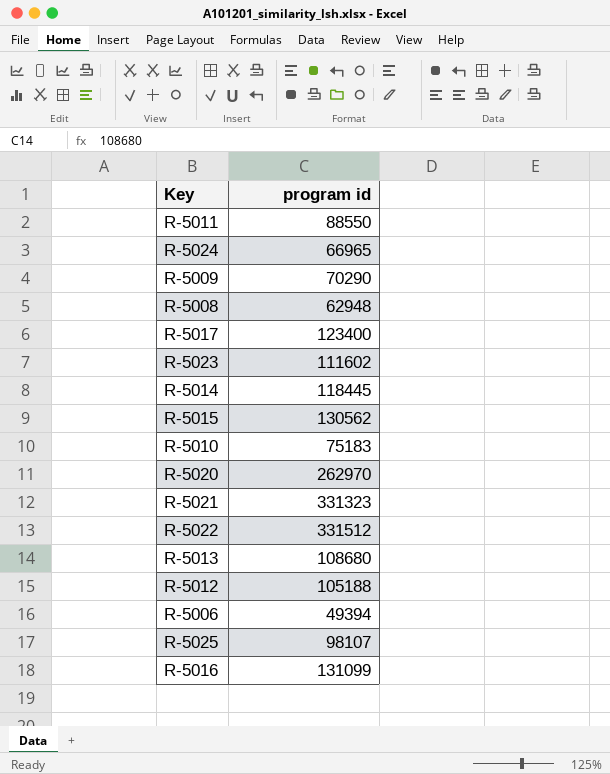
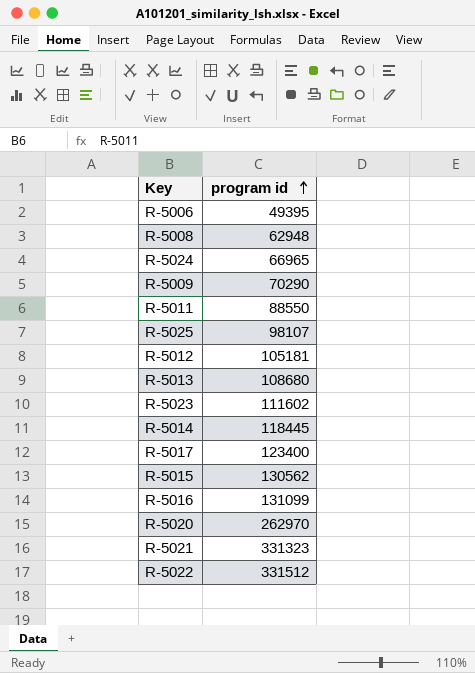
row order: none -> program id ascending
row R-5010: 75183 -> none
R-5006 | program id: 49394 -> 49395
R-5012 | program id: 105188 -> 105181

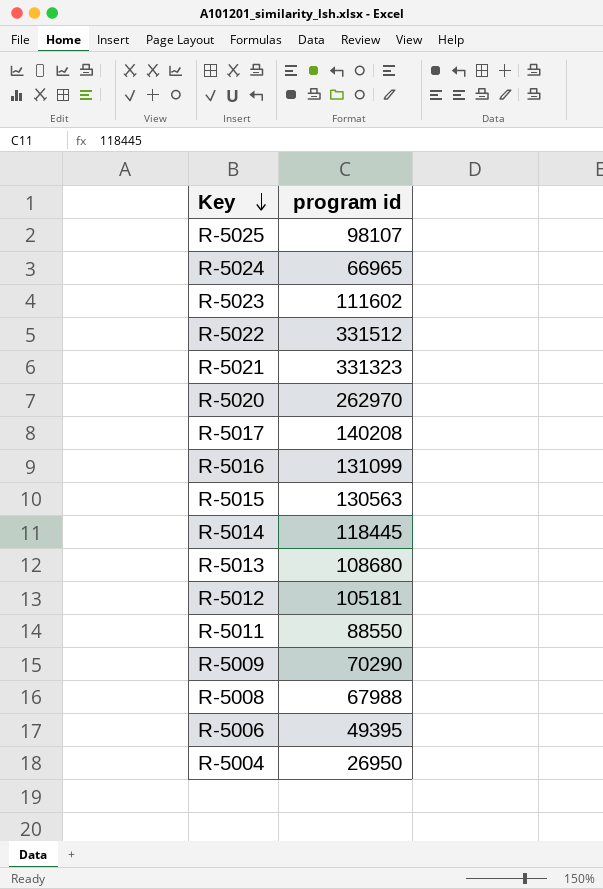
row order: program id ascending -> Key descending
R-5017 | program id: 123400 -> 140208
R-5015 | program id: 130562 -> 130563
R-5008 | program id: 62948 -> 67988
row R-5004: none -> 26950

